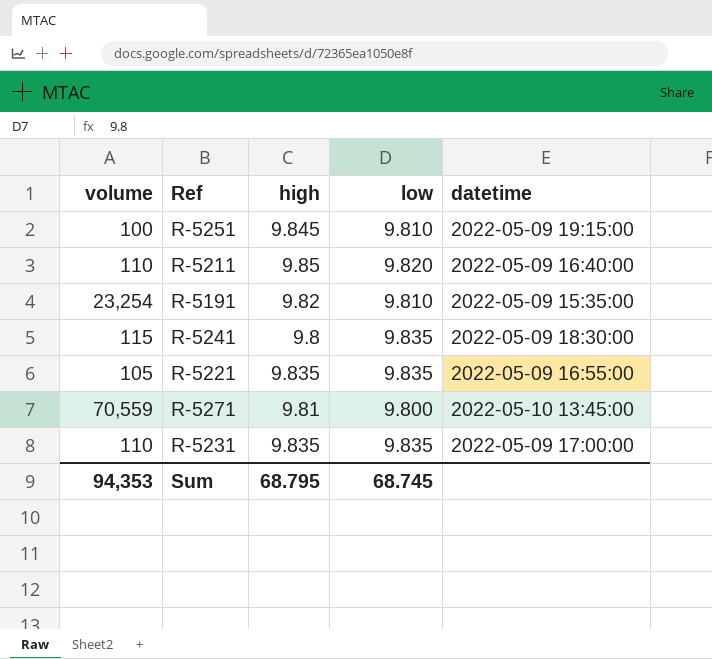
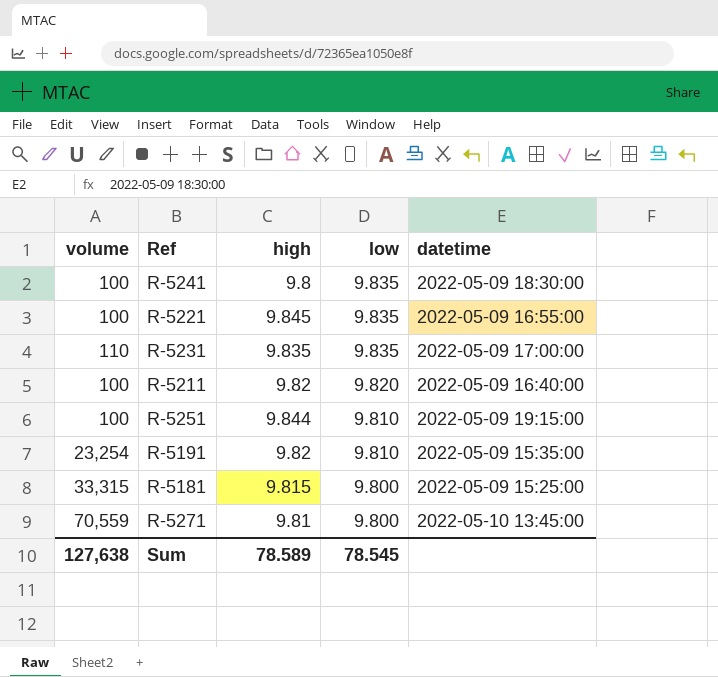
row order: none -> low descending
R-5241 | volume: 115 -> 100
R-5221 | volume: 105 -> 100
R-5221 | high: 9.835 -> 9.845
R-5211 | volume: 110 -> 100
R-5211 | high: 9.85 -> 9.82
R-5251 | high: 9.845 -> 9.844
row R-5181: none -> 33,315 | 9.815 | 9.800 | 2022-05-09 15:25:00
Sum | volume: 94,353 -> 127,638
Sum | high: 68.795 -> 78.589
Sum | low: 68.745 -> 78.545

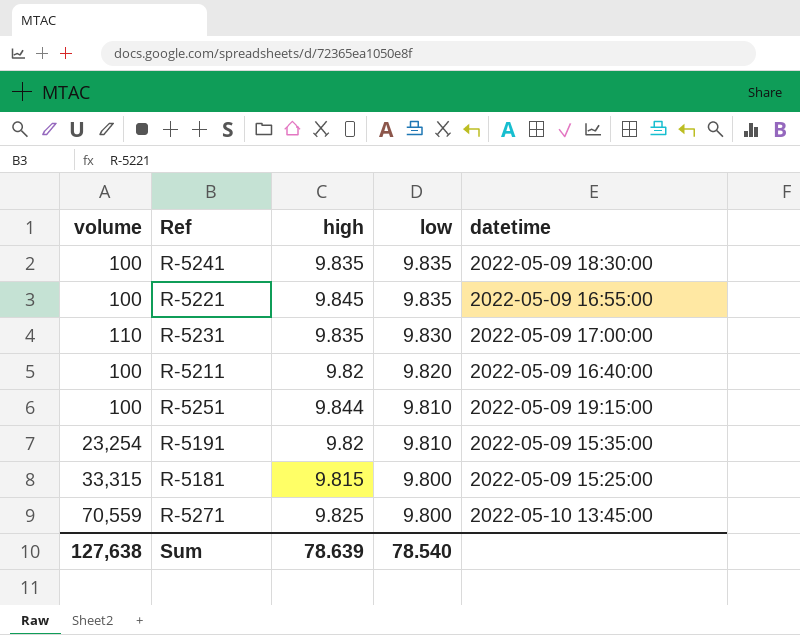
R-5241 | high: 9.8 -> 9.835
R-5231 | low: 9.835 -> 9.830
R-5271 | high: 9.81 -> 9.825
Sum | high: 78.589 -> 78.639
Sum | low: 78.545 -> 78.540

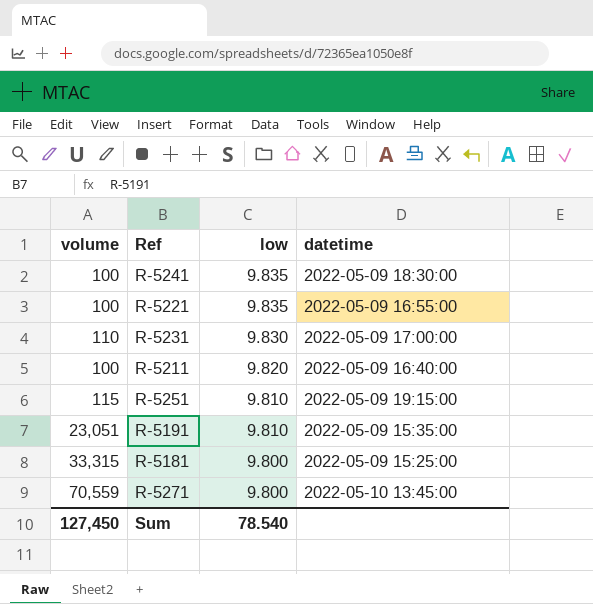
column high | position: 3 -> none
R-5251 | volume: 100 -> 115
R-5191 | volume: 23,254 -> 23,051
Sum | volume: 127,638 -> 127,450

